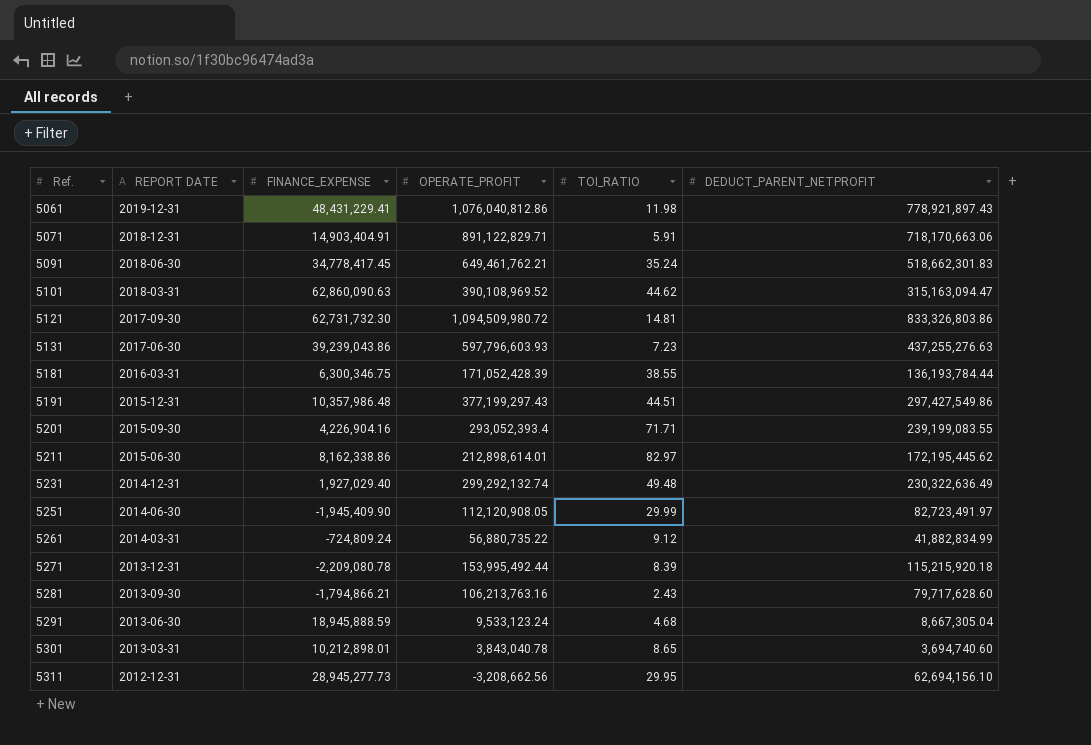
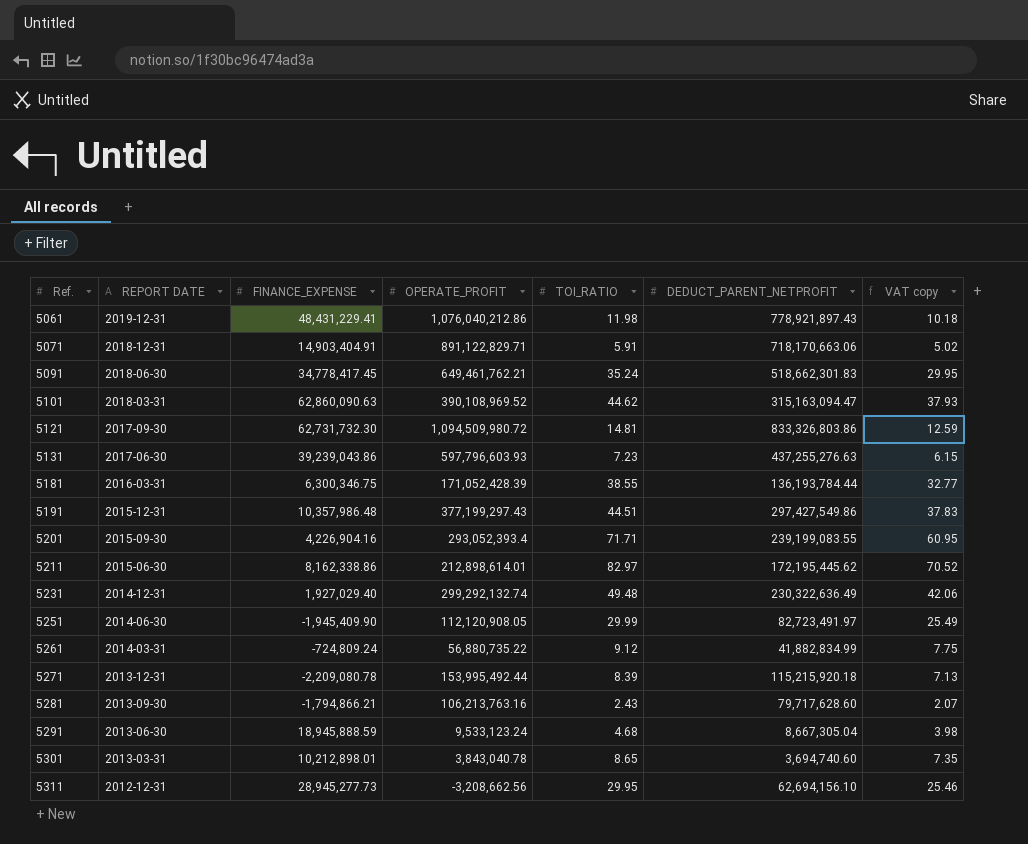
column VAT copy | formula: none -> [TOI_RATIO] * 0.85
5061 | OPERATE_PROFIT: 1,076,040,812.86 -> 1,076,040,212.86

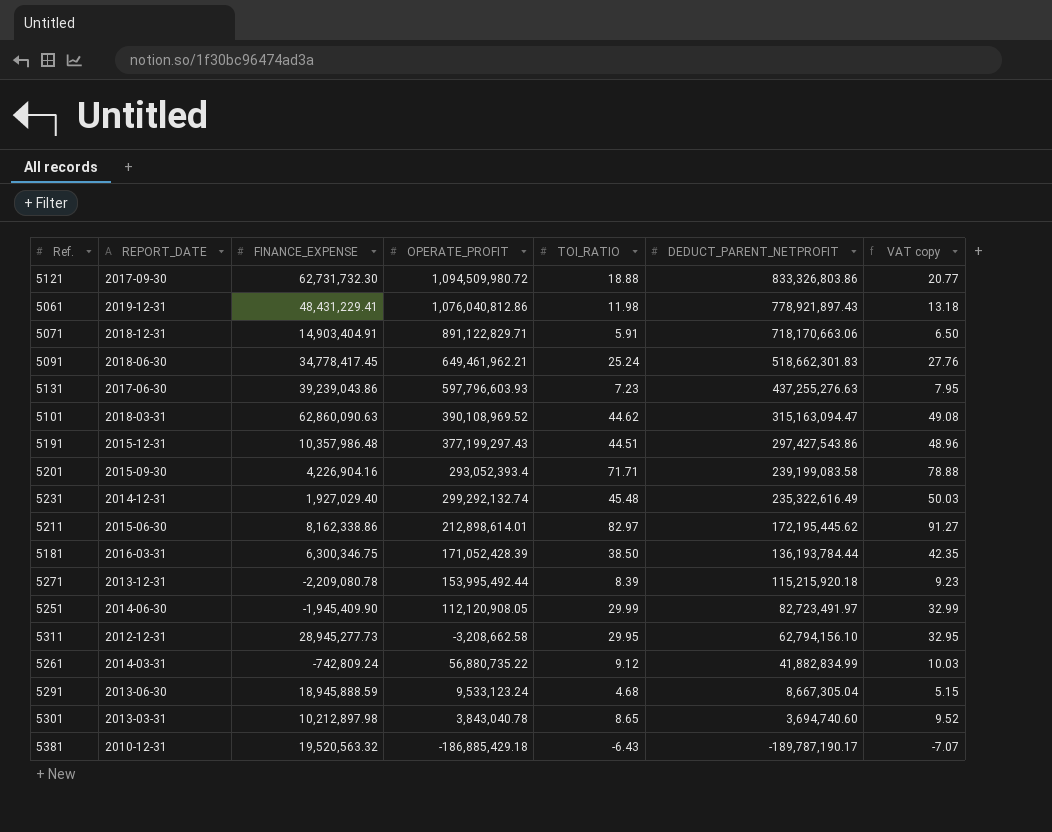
row order: Ref. ascending -> DEDUCT_PARENT_NETPROFIT descending
column name: REPORT DATE -> REPORT_DATE
column VAT copy | formula: [TOI_RATIO] * 0.85 -> [TOI_RATIO] * 1.1
row 5281: 2013-09-30 | -1,794,866.21 | 106,213,763.16 | 2.43 | 79,717,628.60 | 2.07 -> none
5121 | TOI_RATIO: 14.81 -> 18.88
5061 | OPERATE_PROFIT: 1,076,040,212.86 -> 1,076,040,812.86
5091 | OPERATE_PROFIT: 649,461,762.21 -> 649,461,962.21
5091 | TOI_RATIO: 35.24 -> 25.24
5191 | DEDUCT_PARENT_NETPROFIT: 297,427,549.86 -> 297,427,543.86
5201 | DEDUCT_PARENT_NETPROFIT: 239,199,083.55 -> 239,199,083.58
5231 | TOI_RATIO: 49.48 -> 45.48
5231 | DEDUCT_PARENT_NETPROFIT: 230,322,636.49 -> 235,322,616.49
5181 | TOI_RATIO: 38.55 -> 38.50
5311 | OPERATE_PROFIT: -3,208,662.56 -> -3,208,662.58
5311 | DEDUCT_PARENT_NETPROFIT: 62,694,156.10 -> 62,794,156.10
5261 | FINANCE_EXPENSE: -724,809.24 -> -742,809.24
5301 | FINANCE_EXPENSE: 10,212,898.01 -> 10,212,897.98
row 5381: none -> 2010-12-31 | 19,520,563.32 | -186,885,429.18 | -6.43 | -189,787,190.17 | -7.07

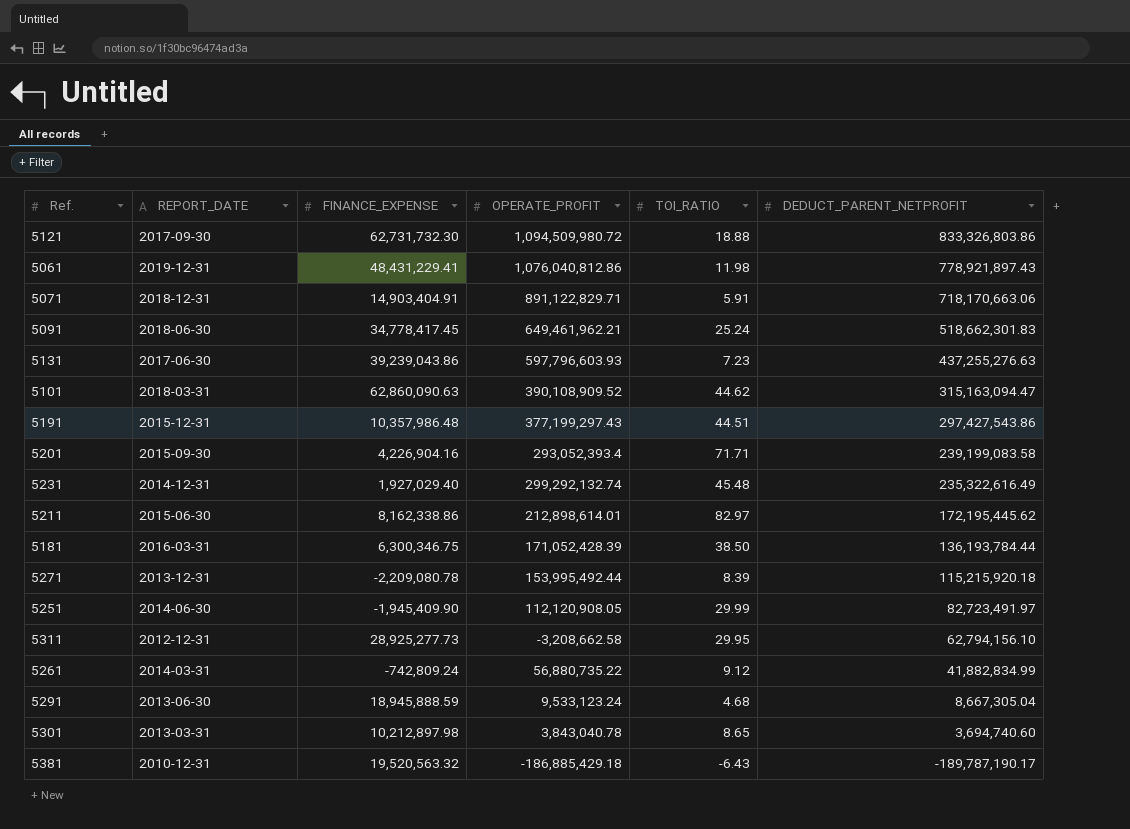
column VAT copy | formula: [TOI_RATIO] * 1.1 -> none
5101 | OPERATE_PROFIT: 390,108,969.52 -> 390,108,909.52
5311 | FINANCE_EXPENSE: 28,945,277.73 -> 28,925,277.73

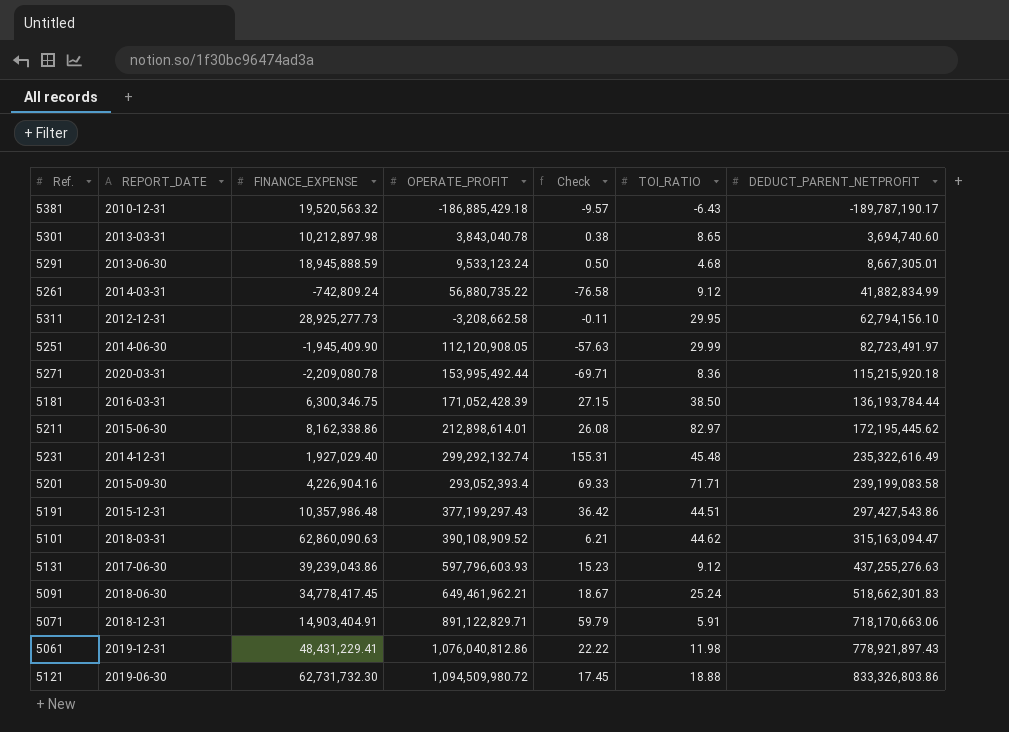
row order: DEDUCT_PARENT_NETPROFIT descending -> DEDUCT_PARENT_NETPROFIT ascending
column Check | formula: none -> [OPERATE_PROFIT] / [FINANCE_EXPENSE]
5291 | DEDUCT_PARENT_NETPROFIT: 8,667,305.04 -> 8,667,305.01
5271 | REPORT_DATE: 2013-12-31 -> 2020-03-31
5271 | TOI_RATIO: 8.39 -> 8.36
5131 | TOI_RATIO: 7.23 -> 9.12
5121 | REPORT_DATE: 2017-09-30 -> 2019-06-30

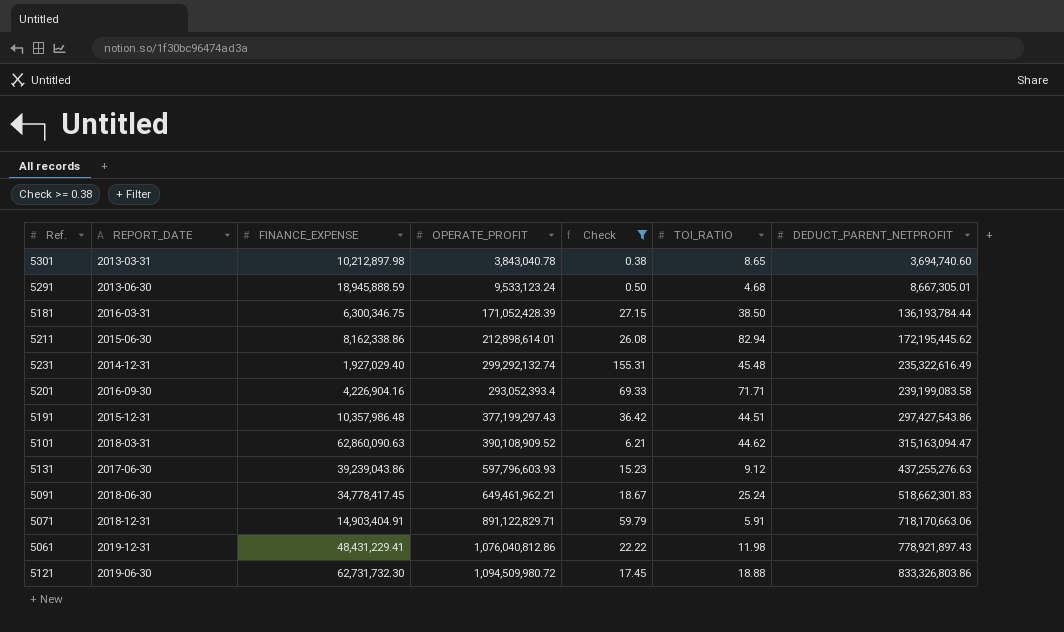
filter: none -> Check >= 0.38
5211 | TOI_RATIO: 82.97 -> 82.94
5201 | REPORT_DATE: 2015-09-30 -> 2016-09-30

